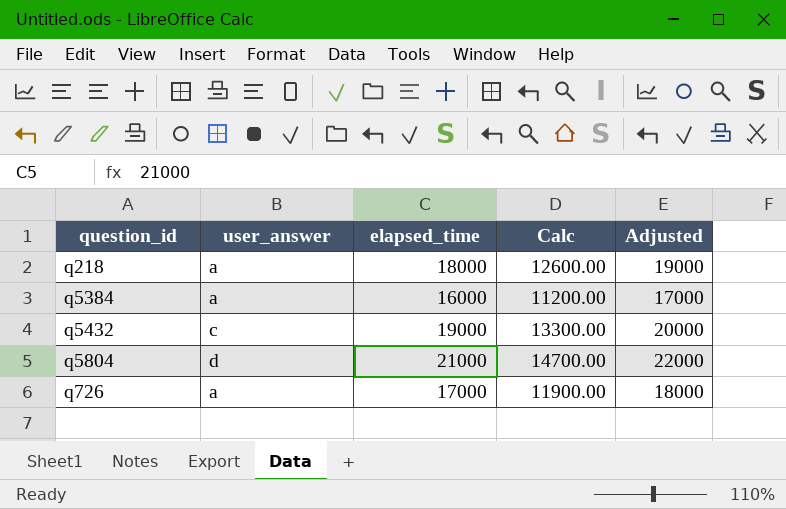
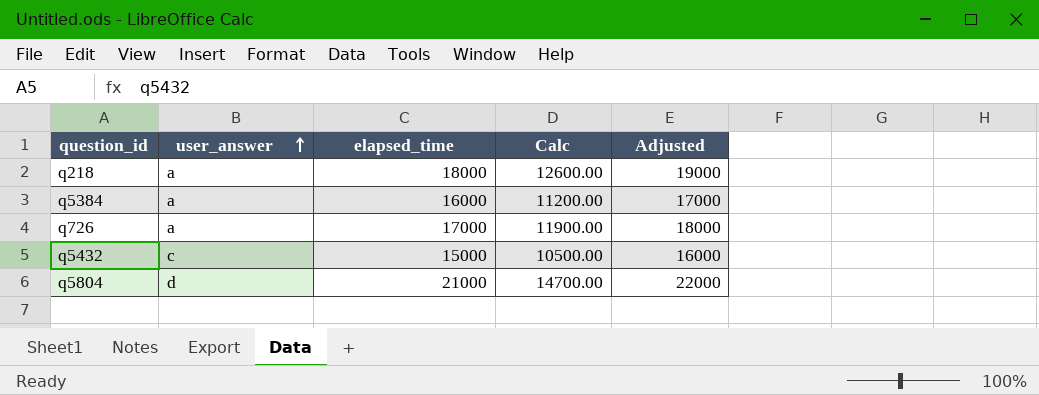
row order: none -> user_answer ascending
q5432 | elapsed_time: 19000 -> 15000
q5432 | Calc: 13300.00 -> 10500.00
q5432 | Adjusted: 20000 -> 16000

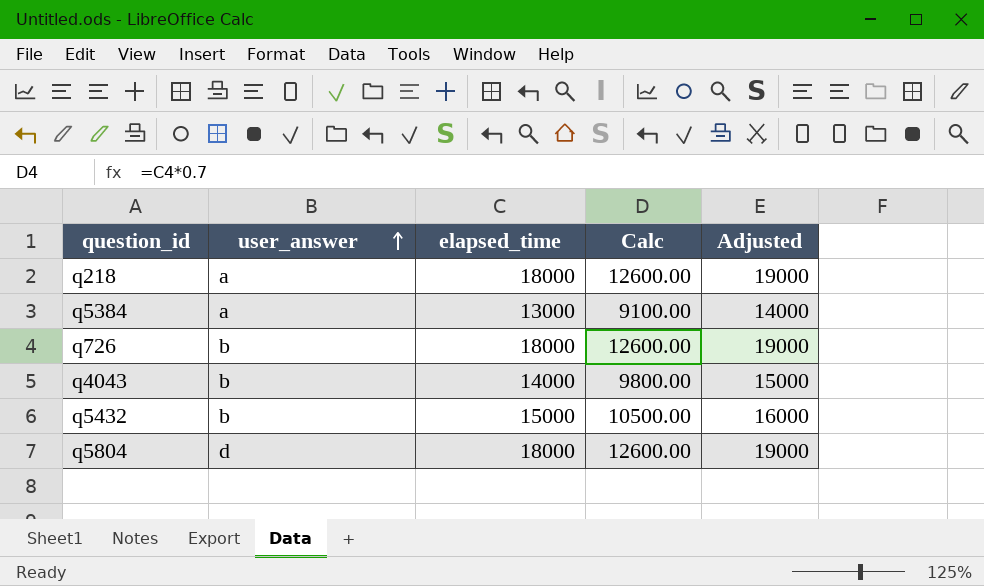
q5384 | elapsed_time: 16000 -> 13000
q5384 | Calc: 11200.00 -> 9100.00
q5384 | Adjusted: 17000 -> 14000
q726 | user_answer: a -> b
q726 | elapsed_time: 17000 -> 18000
q726 | Calc: 11900.00 -> 12600.00
q726 | Adjusted: 18000 -> 19000
row q4043: none -> b | 14000 | 9800.00 | 15000
q5432 | user_answer: c -> b
q5804 | elapsed_time: 21000 -> 18000
q5804 | Calc: 14700.00 -> 12600.00
q5804 | Adjusted: 22000 -> 19000

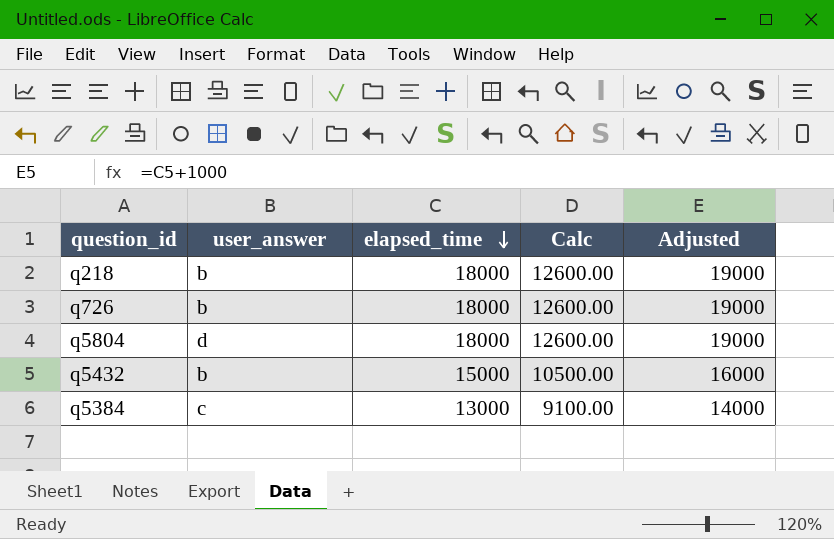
row order: user_answer ascending -> elapsed_time descending
row q4043: b | 14000 | 9800.00 | 15000 -> none
q218 | user_answer: a -> b
q5384 | user_answer: a -> c

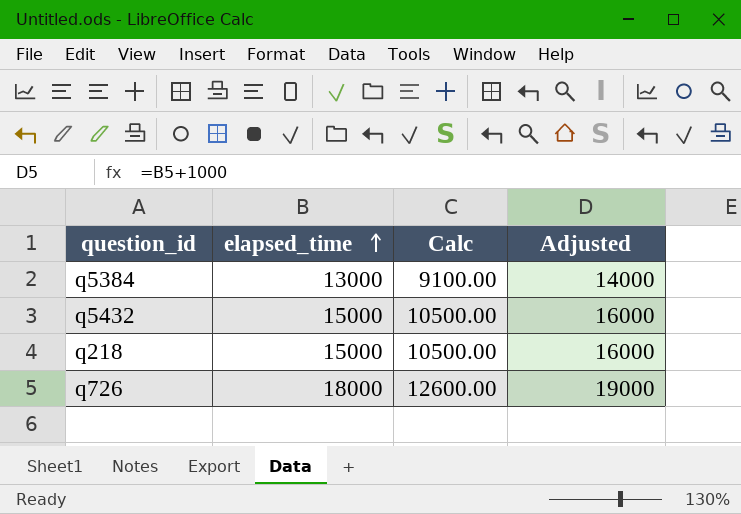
row order: elapsed_time descending -> elapsed_time ascending
column user_answer | position: 2 -> none
row q5804: d | 18000 | 12600.00 | 19000 -> none
q218 | elapsed_time: 18000 -> 15000
q218 | Calc: 12600.00 -> 10500.00
q218 | Adjusted: 19000 -> 16000

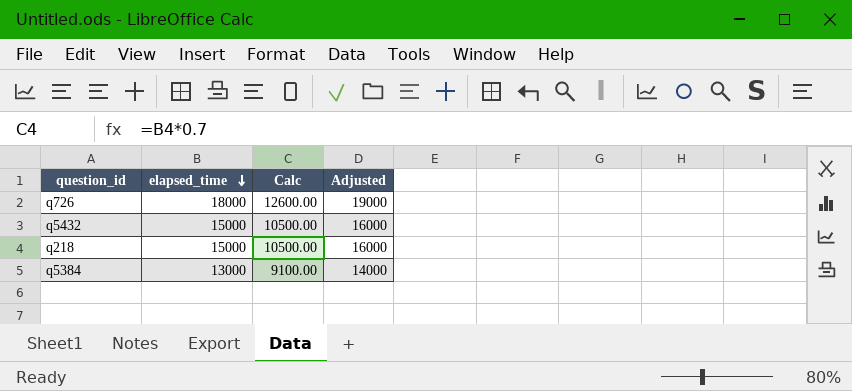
row order: elapsed_time ascending -> elapsed_time descending

